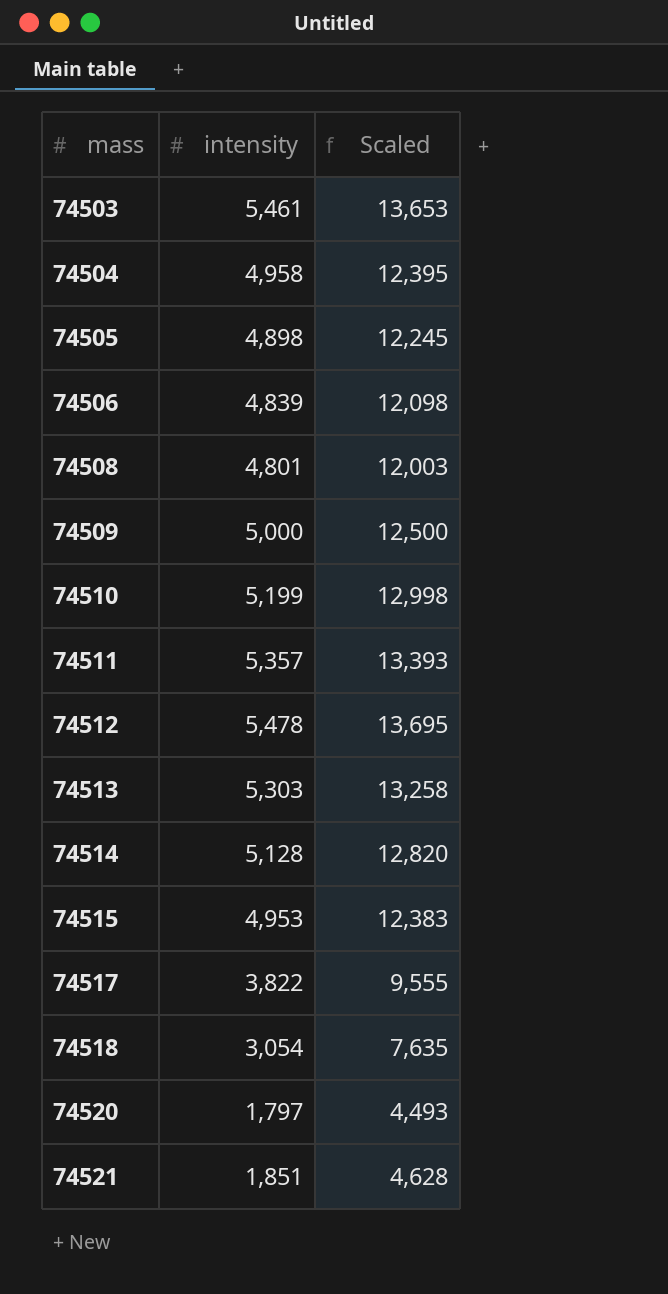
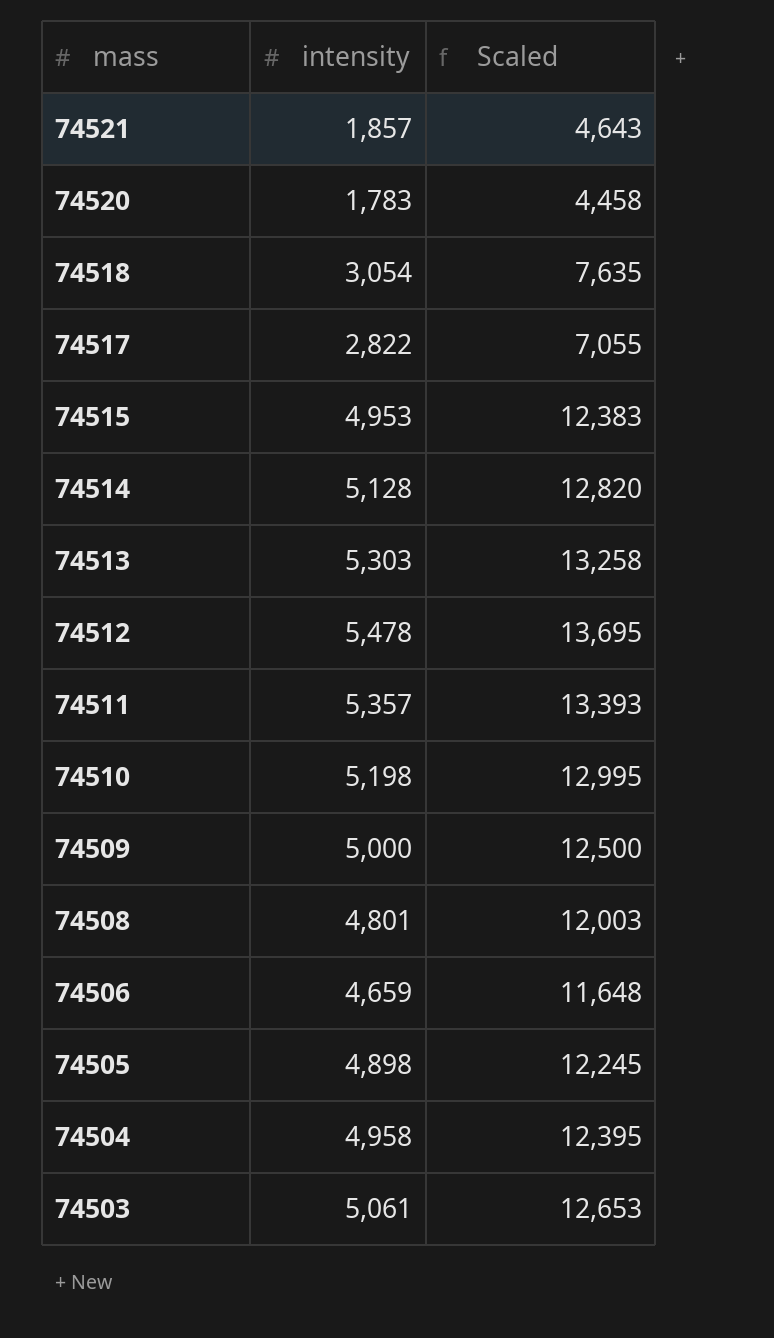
row order: mass ascending -> mass descending
74521 | intensity: 1,851 -> 1,857
74521 | Scaled: 4,628 -> 4,643
74520 | intensity: 1,797 -> 1,783
74520 | Scaled: 4,493 -> 4,458
74517 | intensity: 3,822 -> 2,822
74517 | Scaled: 9,555 -> 7,055
74510 | intensity: 5,199 -> 5,198
74510 | Scaled: 12,998 -> 12,995
74506 | intensity: 4,839 -> 4,659
74506 | Scaled: 12,098 -> 11,648
74503 | intensity: 5,461 -> 5,061
74503 | Scaled: 13,653 -> 12,653

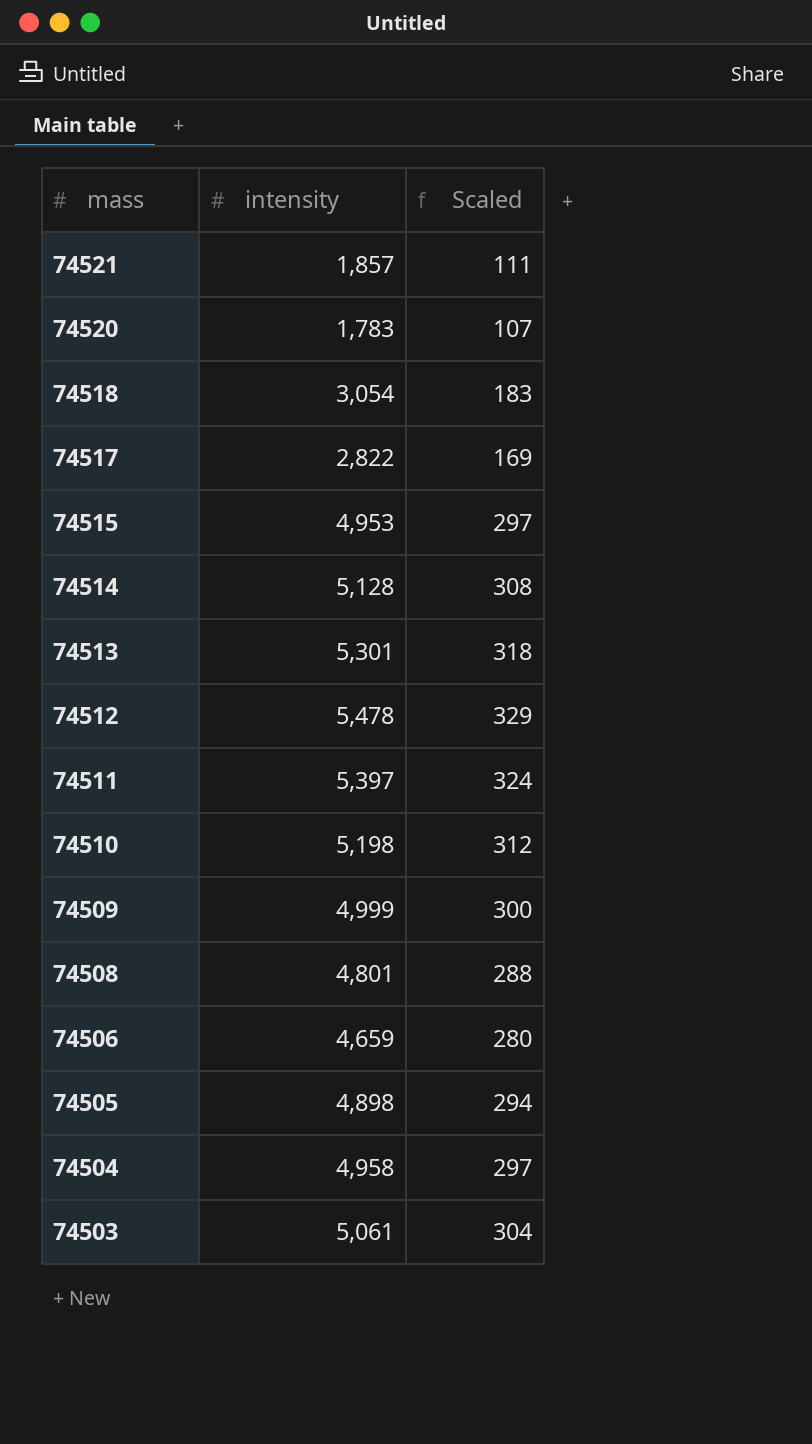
column Scaled | formula: [intensity] * 2.5 -> [intensity] * 0.06
74513 | intensity: 5,303 -> 5,301
74511 | intensity: 5,357 -> 5,397
74509 | intensity: 5,000 -> 4,999

